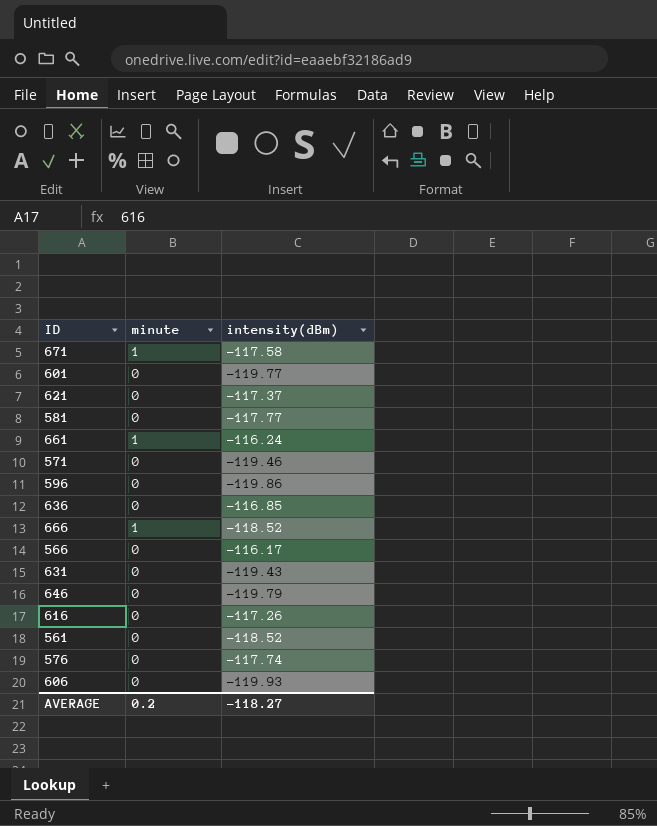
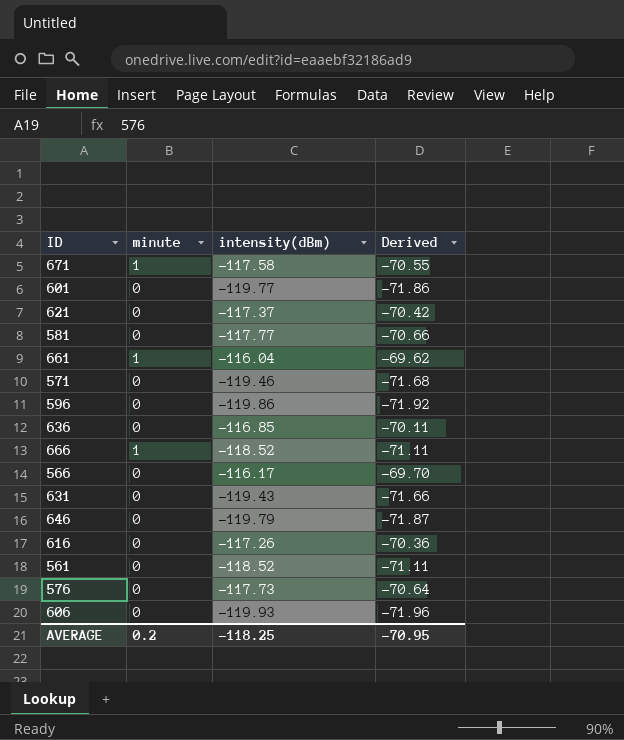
column Derived | formula: none -> [intensity(dBm)] * 0.6
661 | intensity(dBm): -116.24 -> -116.04
576 | intensity(dBm): -117.74 -> -117.73
AVERAGE | intensity(dBm): -118.27 -> -118.25

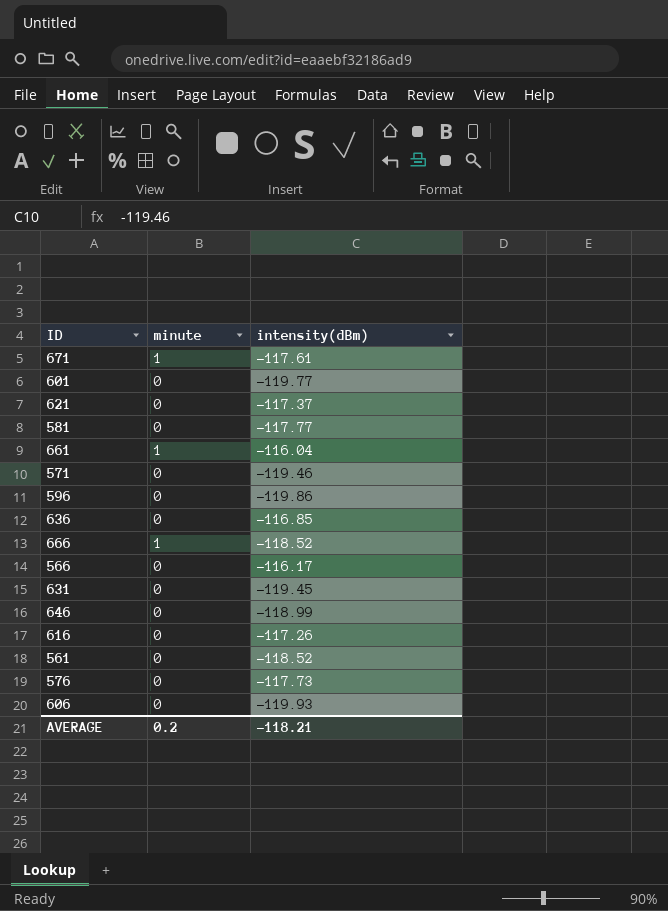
column Derived | formula: [intensity(dBm)] * 0.6 -> none
671 | intensity(dBm): -117.58 -> -117.61
631 | intensity(dBm): -119.43 -> -119.45
646 | intensity(dBm): -119.79 -> -118.99
AVERAGE | intensity(dBm): -118.25 -> -118.21

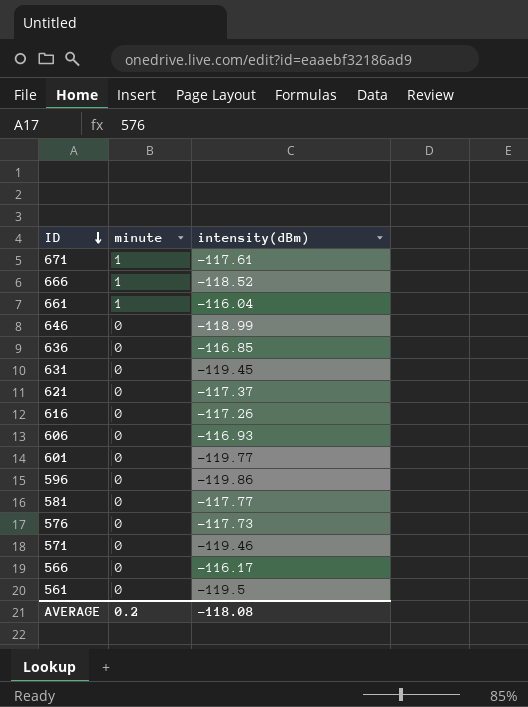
row order: none -> ID descending
606 | intensity(dBm): -119.93 -> -116.93
561 | intensity(dBm): -118.52 -> -119.5
AVERAGE | intensity(dBm): -118.21 -> -118.08

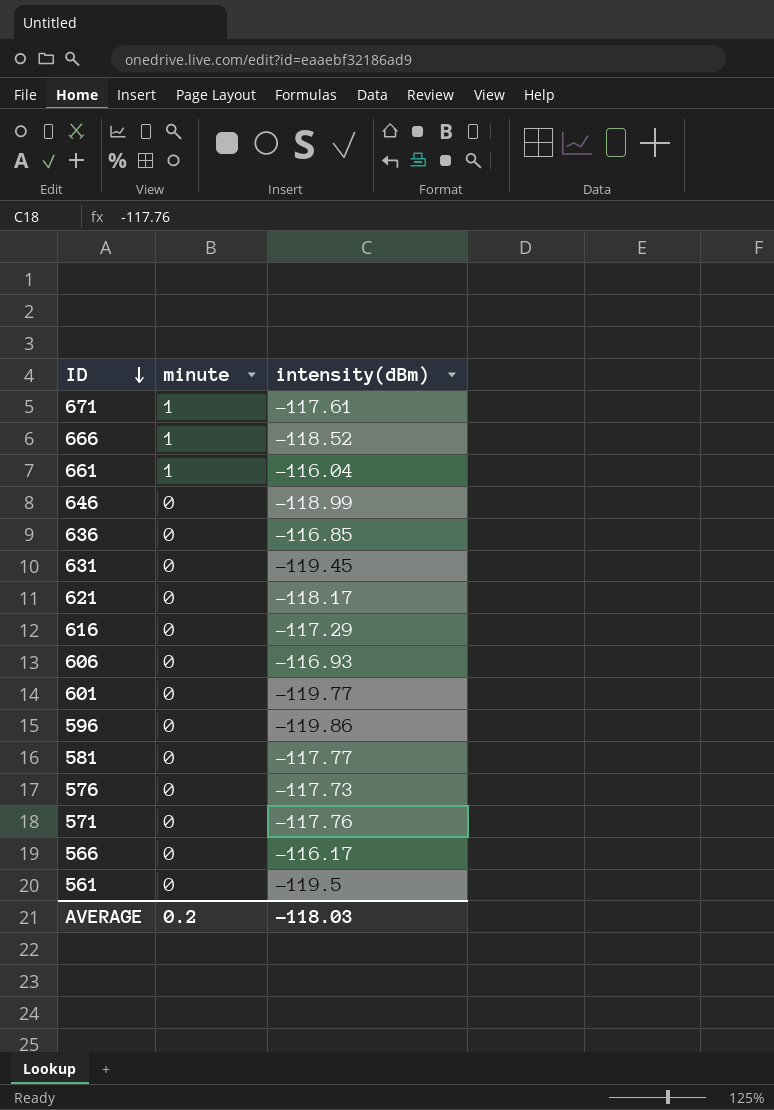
621 | intensity(dBm): -117.37 -> -118.17
616 | intensity(dBm): -117.26 -> -117.29
571 | intensity(dBm): -119.46 -> -117.76
AVERAGE | intensity(dBm): -118.08 -> -118.03

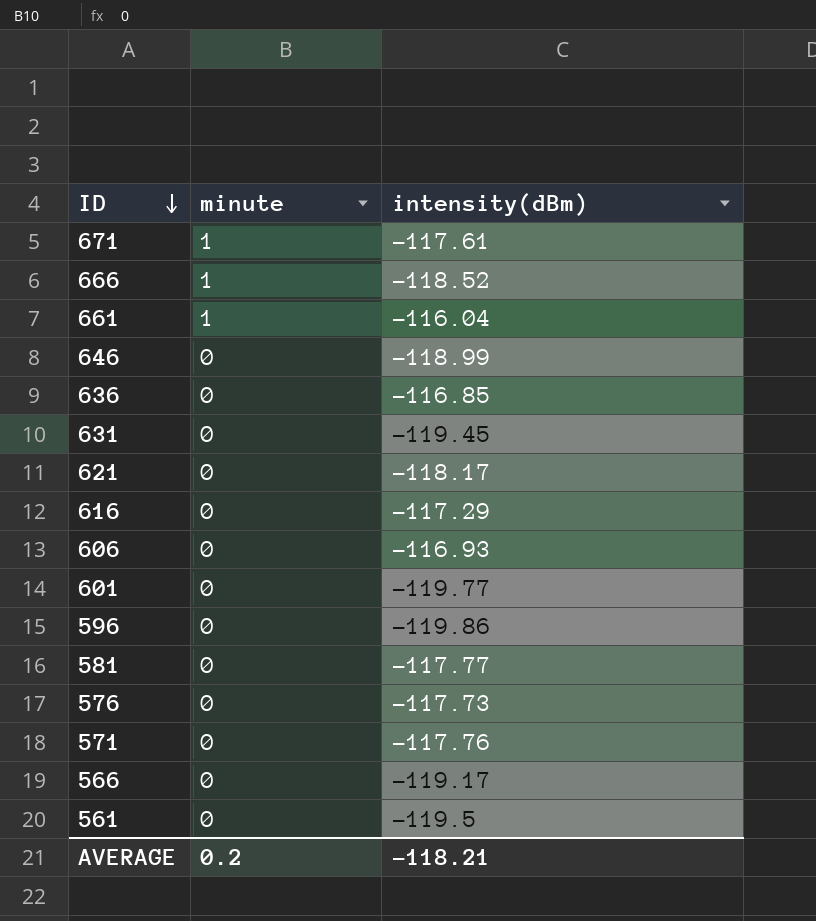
566 | intensity(dBm): -116.17 -> -119.17
AVERAGE | intensity(dBm): -118.03 -> -118.21

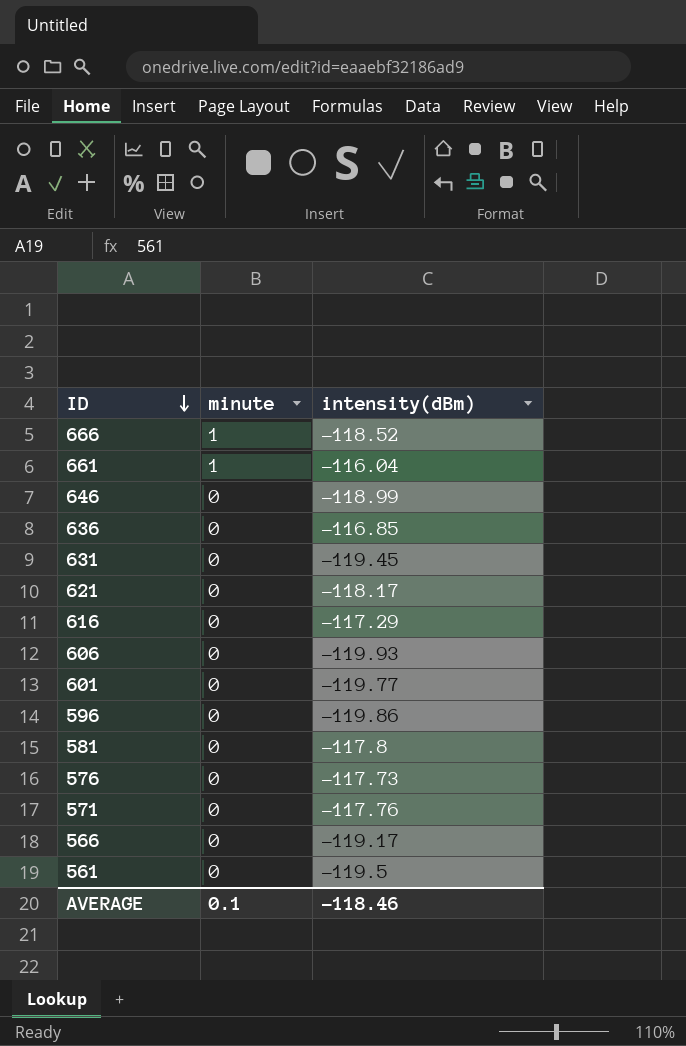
row 671: 1 | -117.61 -> none
606 | intensity(dBm): -116.93 -> -119.93
581 | intensity(dBm): -117.77 -> -117.8
AVERAGE | minute: 0.2 -> 0.1
AVERAGE | intensity(dBm): -118.21 -> -118.46

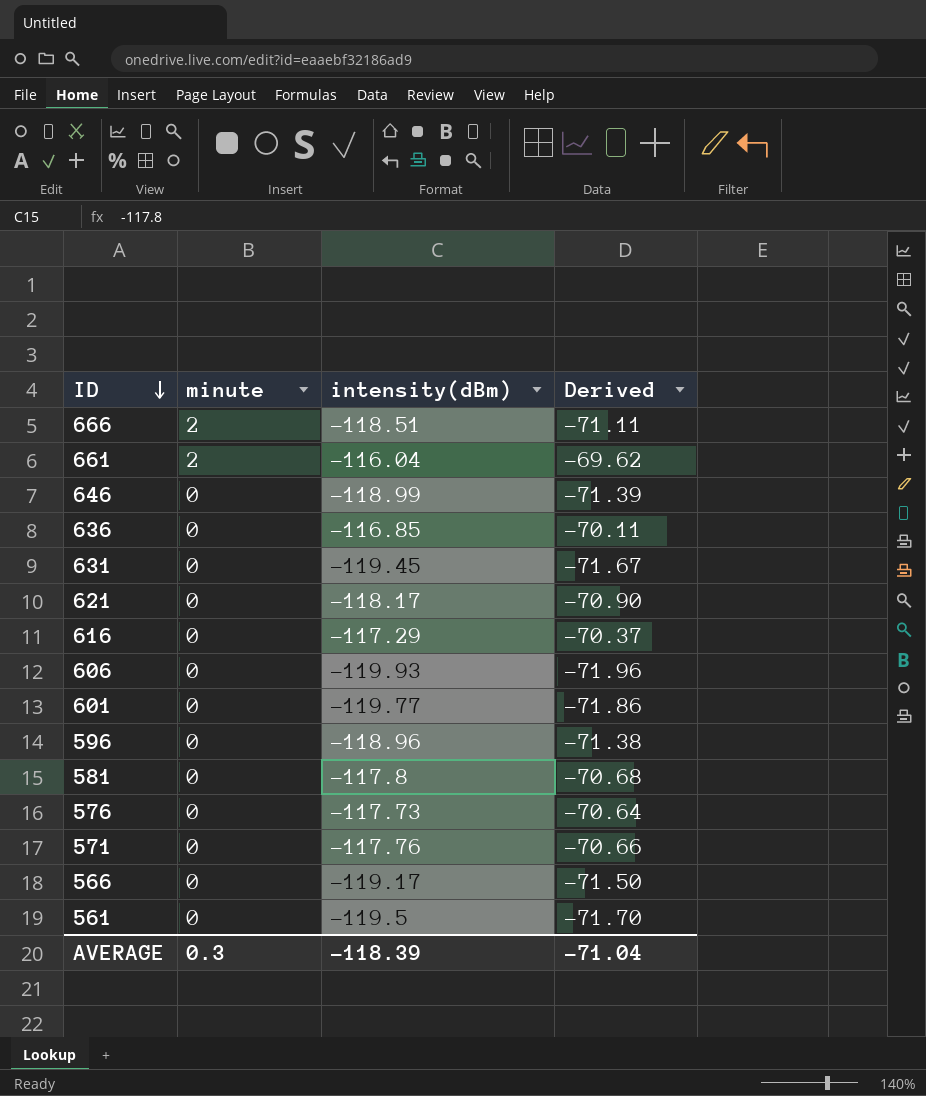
column Derived | formula: none -> [intensity(dBm)] * 0.6
666 | minute: 1 -> 2
666 | intensity(dBm): -118.52 -> -118.51
661 | minute: 1 -> 2
596 | intensity(dBm): -119.86 -> -118.96
AVERAGE | minute: 0.1 -> 0.3
AVERAGE | intensity(dBm): -118.46 -> -118.39

